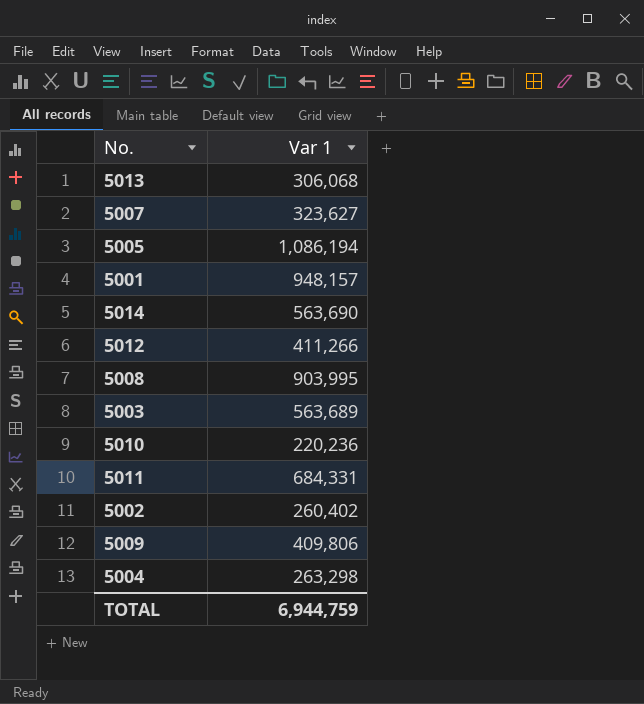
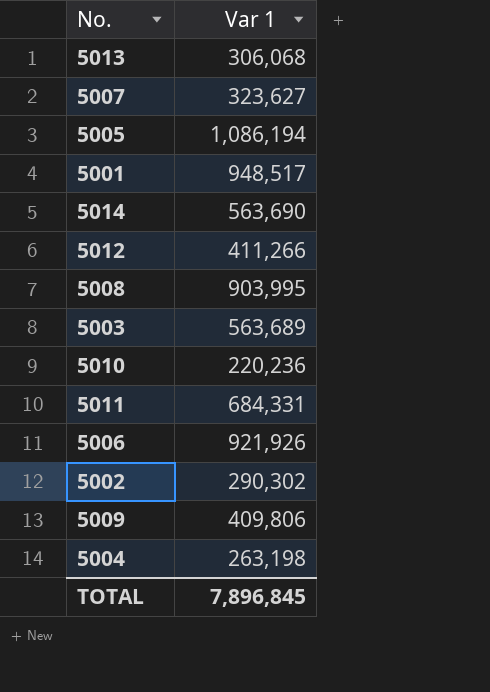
5001 | Var 1: 948,157 -> 948,517
row 5006: none -> 921,926
5002 | Var 1: 260,402 -> 290,302
5004 | Var 1: 263,298 -> 263,198
TOTAL | Var 1: 6,944,759 -> 7,896,845

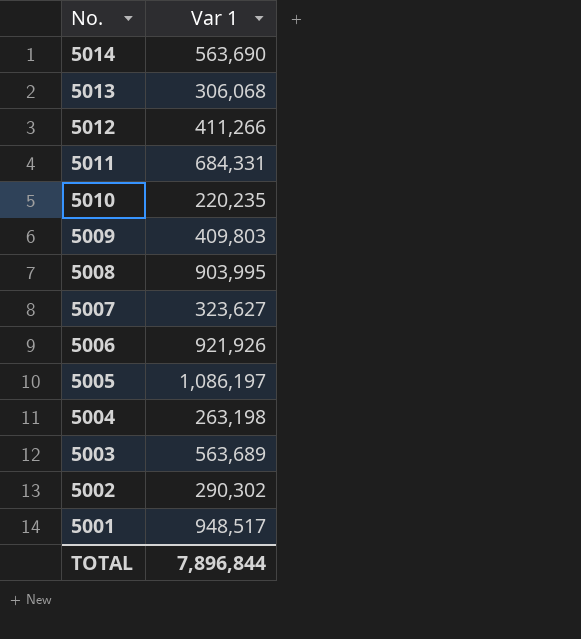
row order: none -> No. descending
5010 | Var 1: 220,236 -> 220,235
5009 | Var 1: 409,806 -> 409,803
5005 | Var 1: 1,086,194 -> 1,086,197
TOTAL | Var 1: 7,896,845 -> 7,896,844

